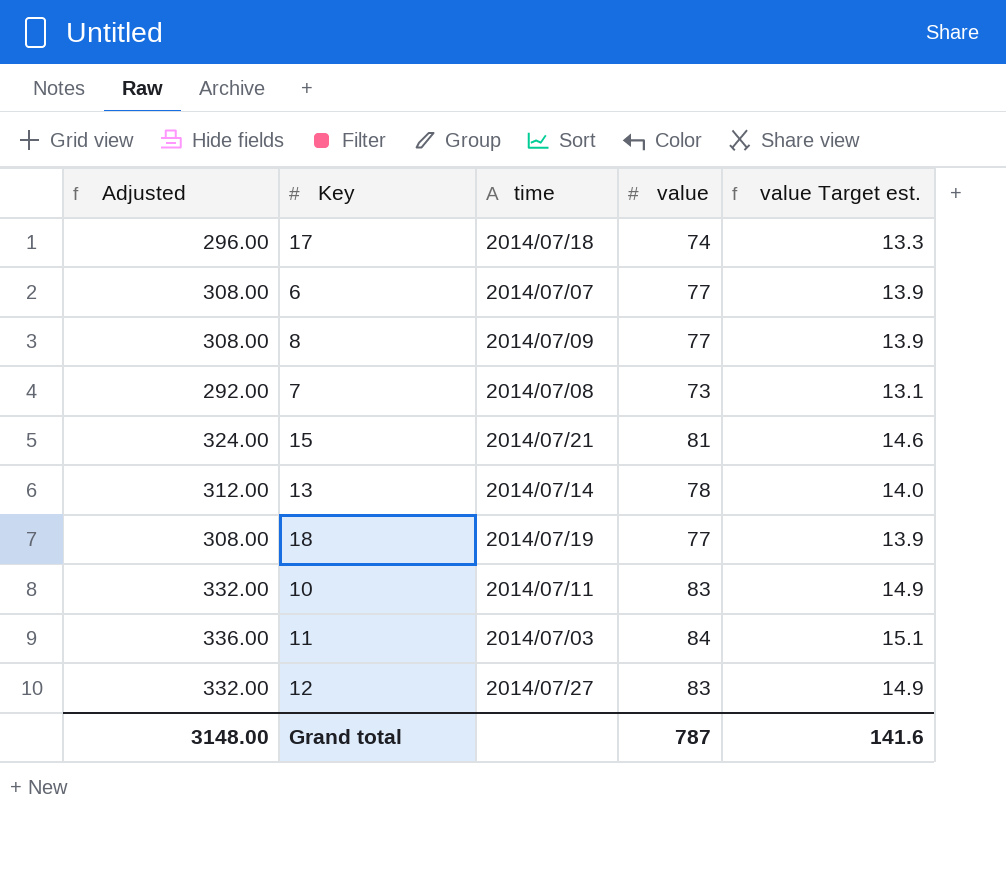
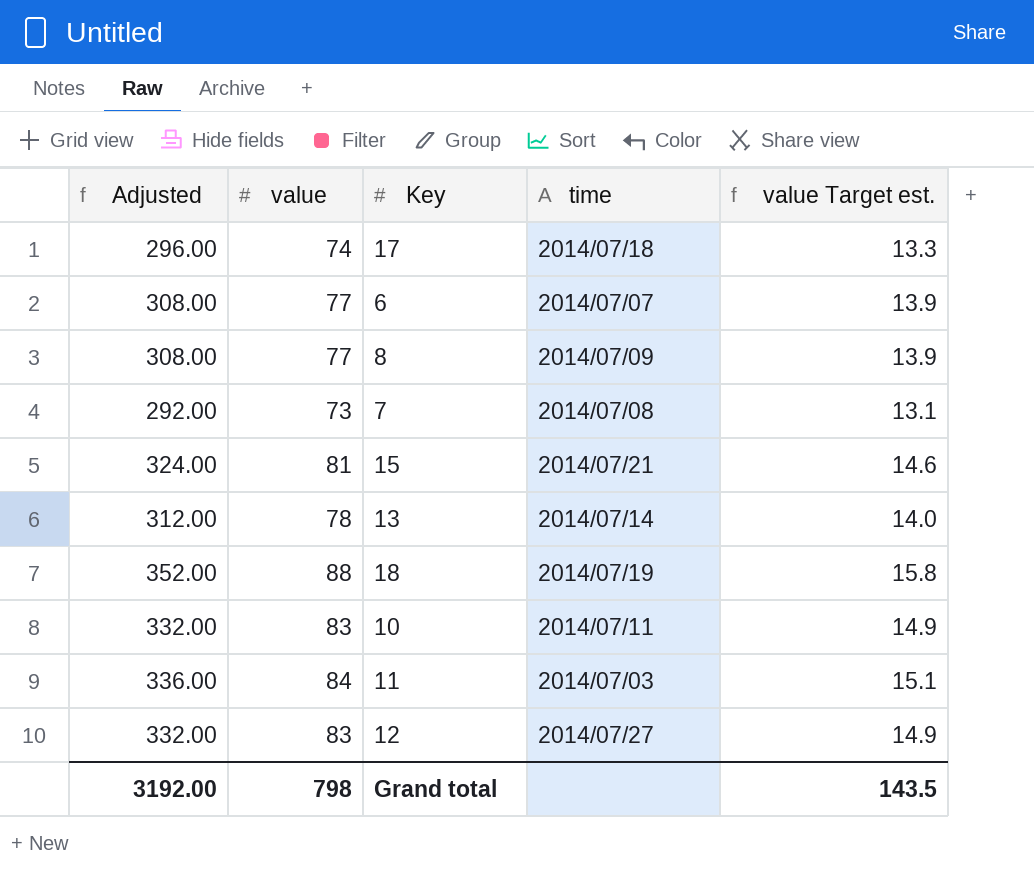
column value | position: 4 -> 2
18 | Adjusted: 308.00 -> 352.00
18 | value: 77 -> 88
18 | value Target est.: 13.9 -> 15.8
Grand total | Adjusted: 3148.00 -> 3192.00
Grand total | value: 787 -> 798
Grand total | value Target est.: 141.6 -> 143.5

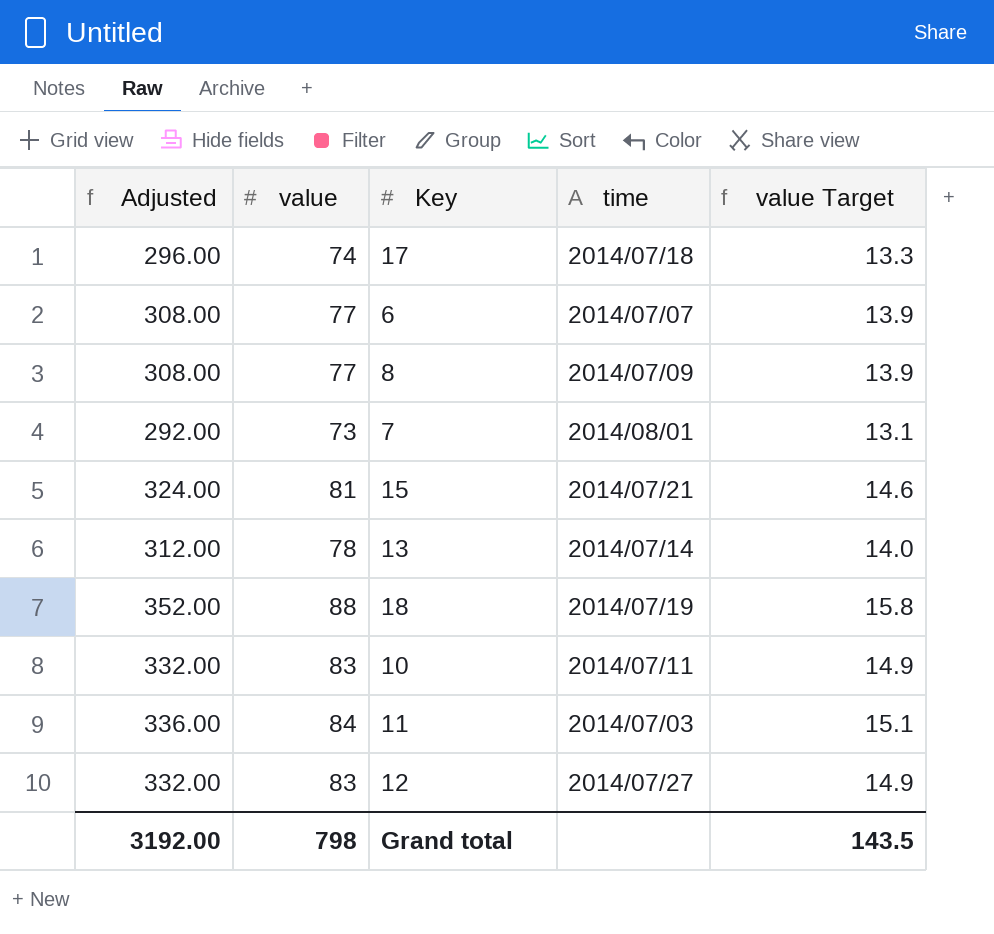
column name: value Target est. -> value Target
7 | time: 2014/07/08 -> 2014/08/01

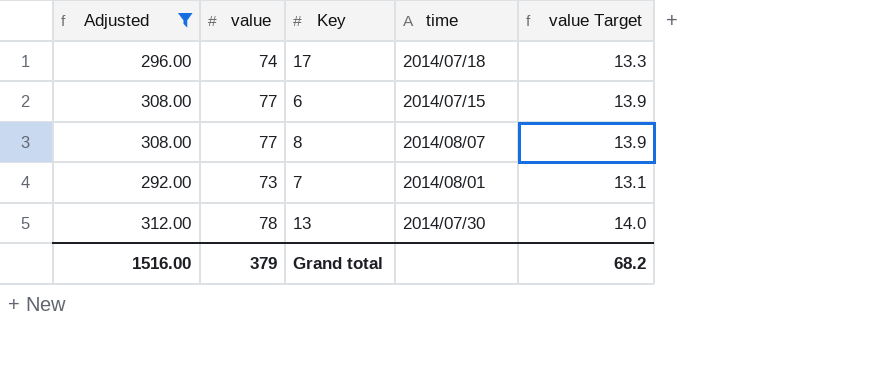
filter: none -> Adjusted <= 312.00
6 | time: 2014/07/07 -> 2014/07/15
8 | time: 2014/07/09 -> 2014/08/07
13 | time: 2014/07/14 -> 2014/07/30
Grand total | Adjusted: 3192.00 -> 1516.00
Grand total | value: 798 -> 379
Grand total | value Target: 143.5 -> 68.2

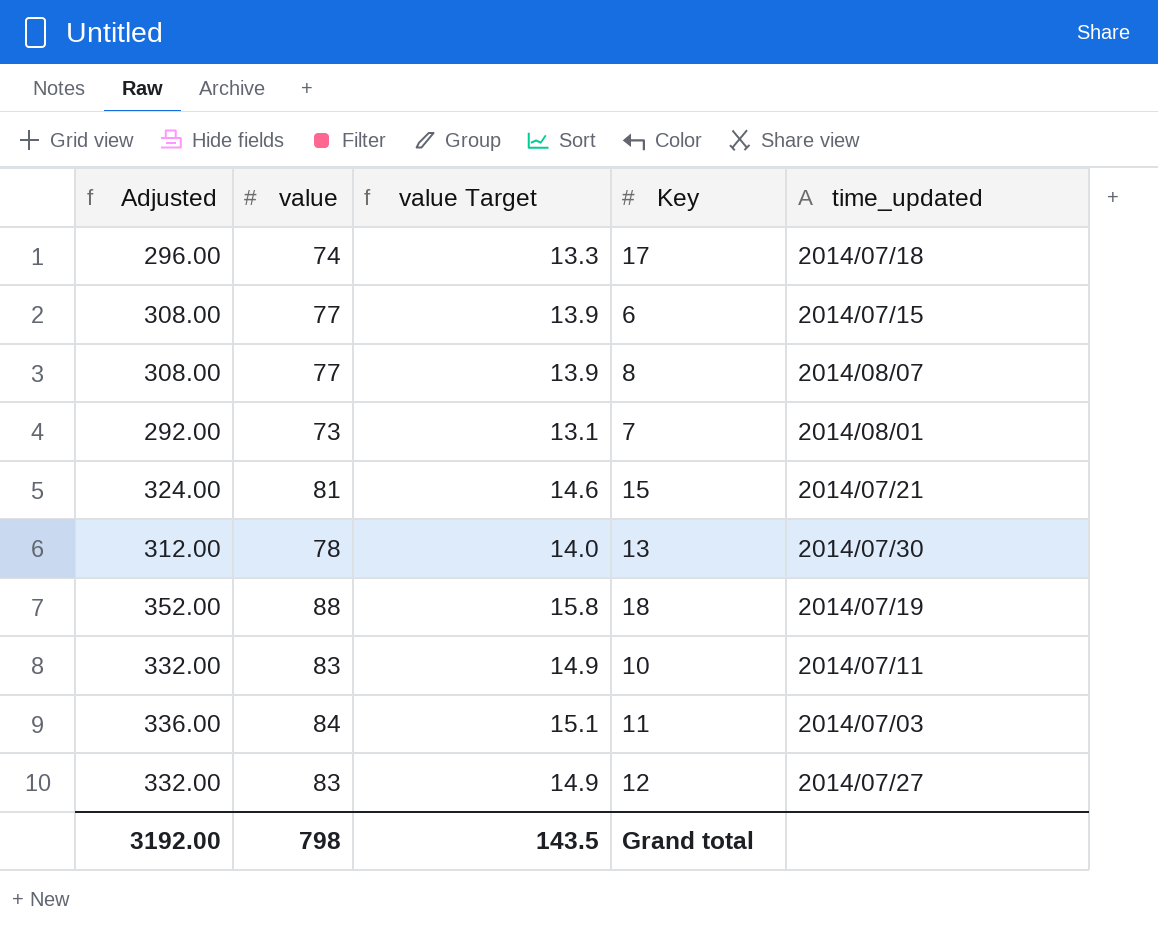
filter: Adjusted <= 312.00 -> none
column value Target | position: 5 -> 3
column name: time -> time_updated
Grand total | Adjusted: 1516.00 -> 3192.00
Grand total | value: 379 -> 798
Grand total | value Target: 68.2 -> 143.5

